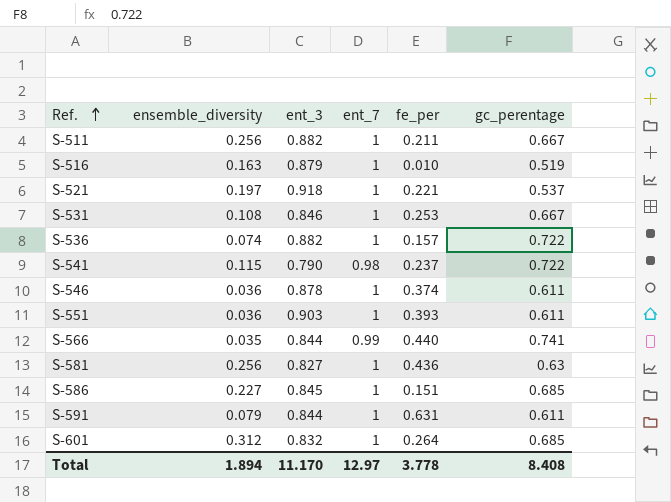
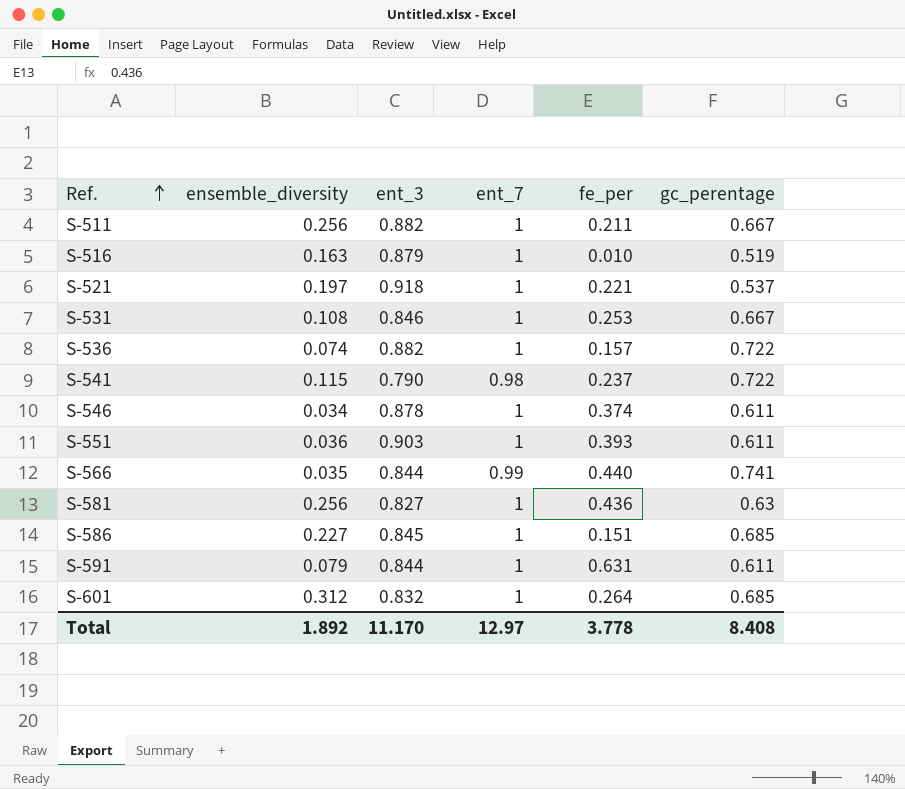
S-546 | ensemble_diversity: 0.036 -> 0.034
Total | ensemble_diversity: 1.894 -> 1.892

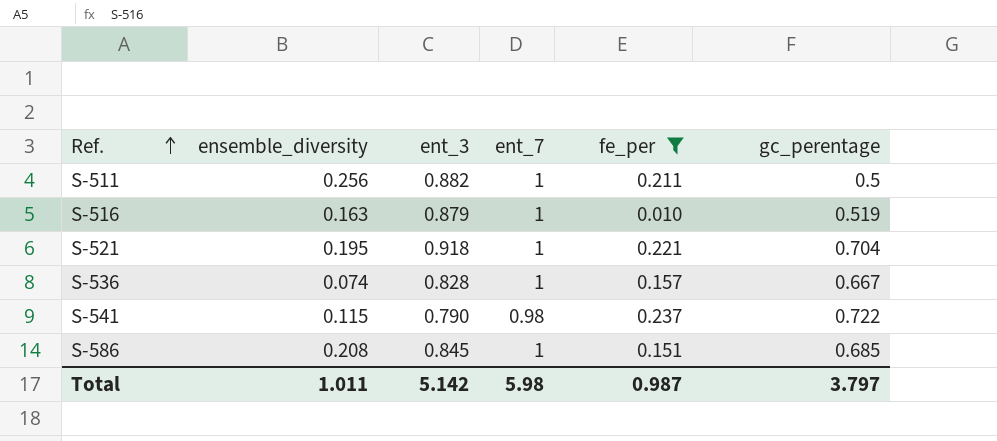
filter: none -> fe_per <= 0.237
S-511 | gc_perentage: 0.667 -> 0.5
S-521 | ensemble_diversity: 0.197 -> 0.195
S-521 | gc_perentage: 0.537 -> 0.704
S-536 | ent_3: 0.882 -> 0.828
S-536 | gc_perentage: 0.722 -> 0.667
S-586 | ensemble_diversity: 0.227 -> 0.208
Total | ensemble_diversity: 1.892 -> 1.011
Total | ent_3: 11.170 -> 5.142
Total | ent_7: 12.97 -> 5.98
Total | fe_per: 3.778 -> 0.987
Total | gc_perentage: 8.408 -> 3.797

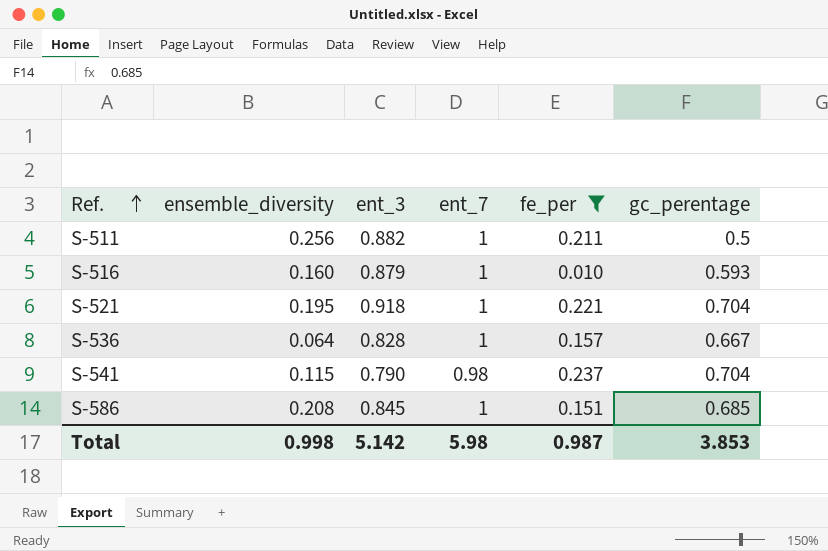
S-516 | ensemble_diversity: 0.163 -> 0.160
S-516 | gc_perentage: 0.519 -> 0.593
S-536 | ensemble_diversity: 0.074 -> 0.064
S-541 | gc_perentage: 0.722 -> 0.704
Total | ensemble_diversity: 1.011 -> 0.998
Total | gc_perentage: 3.797 -> 3.853

